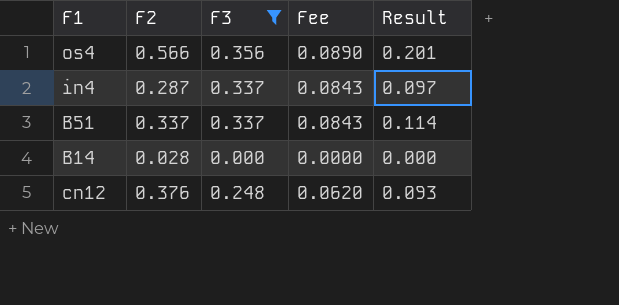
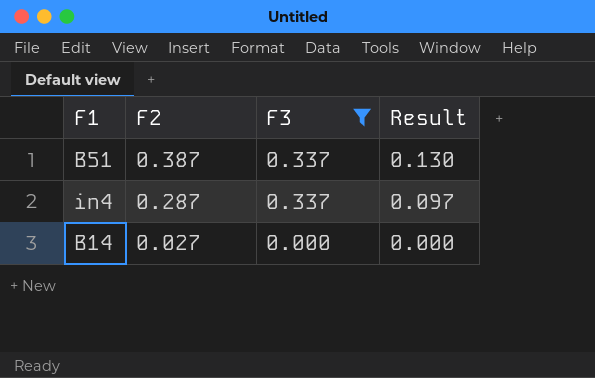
row order: none -> F2 descending
column Fee | formula: [F3] * 0.25 -> none
row os4: 0.566 | 0.356 | 0.0890 | 0.201 -> none
row cn12: 0.376 | 0.248 | 0.0620 | 0.093 -> none
B51 | F2: 0.337 -> 0.387
B51 | Result: 0.114 -> 0.130
B14 | F2: 0.028 -> 0.027

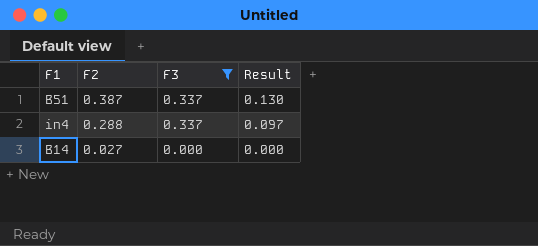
in4 | F2: 0.287 -> 0.288

